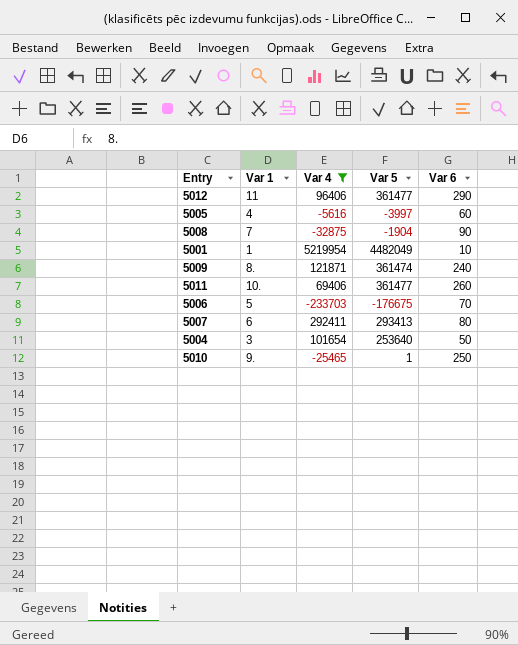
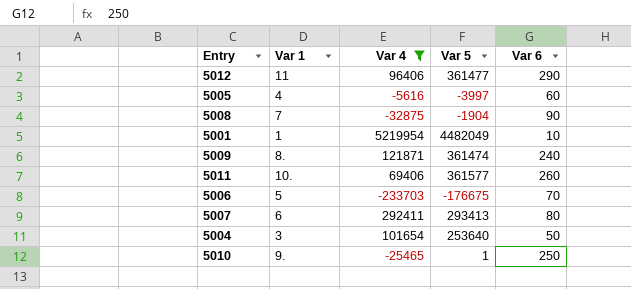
5011 | Var 5: 361477 -> 361577

